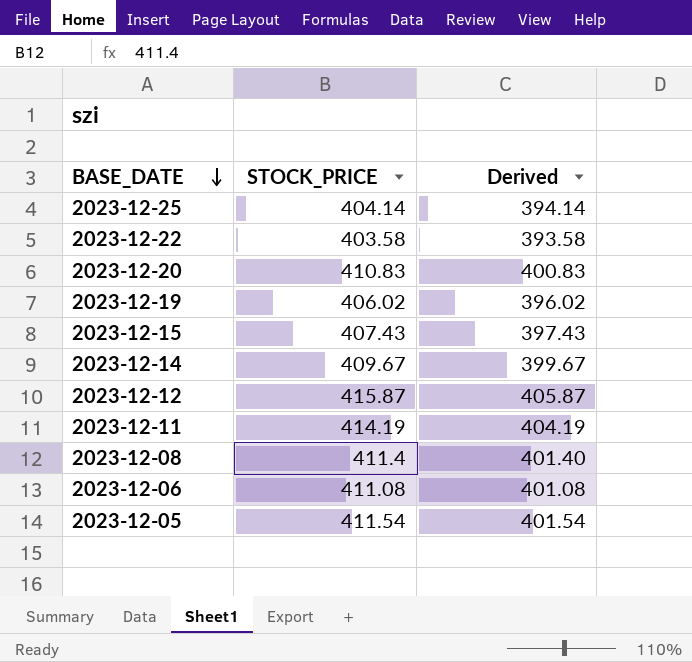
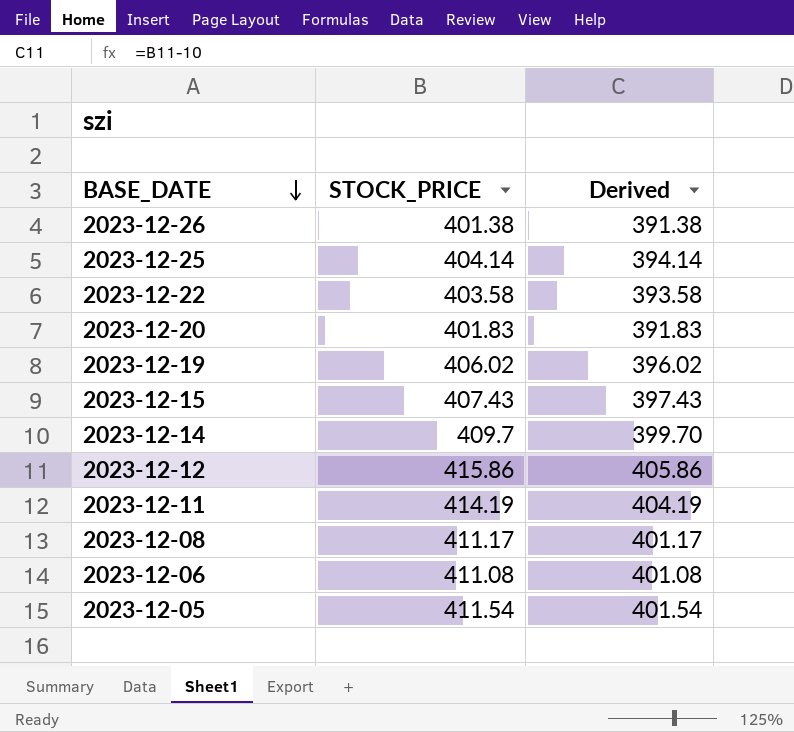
row 2023-12-26: none -> 401.38 | 391.38
2023-12-20 | STOCK_PRICE: 410.83 -> 401.83
2023-12-20 | Derived: 400.83 -> 391.83
2023-12-14 | STOCK_PRICE: 409.67 -> 409.7
2023-12-14 | Derived: 399.67 -> 399.70
2023-12-12 | STOCK_PRICE: 415.87 -> 415.86
2023-12-12 | Derived: 405.87 -> 405.86
2023-12-08 | STOCK_PRICE: 411.4 -> 411.17
2023-12-08 | Derived: 401.40 -> 401.17

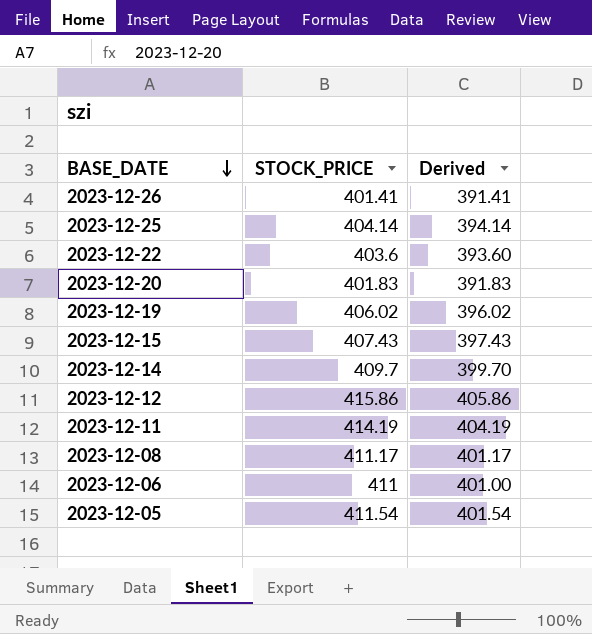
2023-12-26 | STOCK_PRICE: 401.38 -> 401.41
2023-12-26 | Derived: 391.38 -> 391.41
2023-12-22 | STOCK_PRICE: 403.58 -> 403.6
2023-12-22 | Derived: 393.58 -> 393.60
2023-12-06 | STOCK_PRICE: 411.08 -> 411
2023-12-06 | Derived: 401.08 -> 401.00

